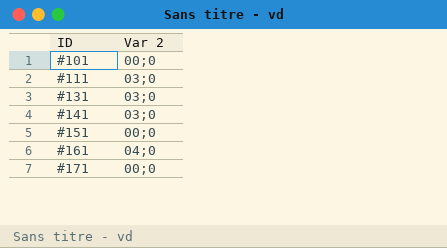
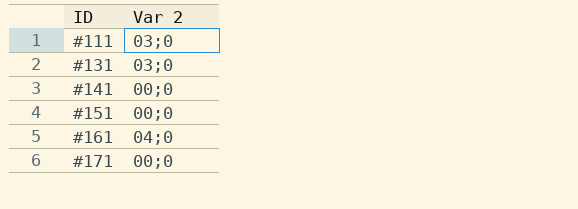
row #101: 00;0 -> none
#141 | Var 2: 03;0 -> 00;0

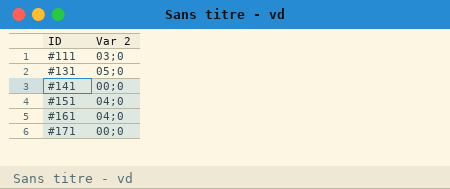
#131 | Var 2: 03;0 -> 05;0
#151 | Var 2: 00;0 -> 04;0

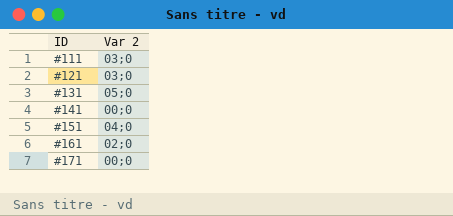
row #121: none -> 03;0
#161 | Var 2: 04;0 -> 02;0

